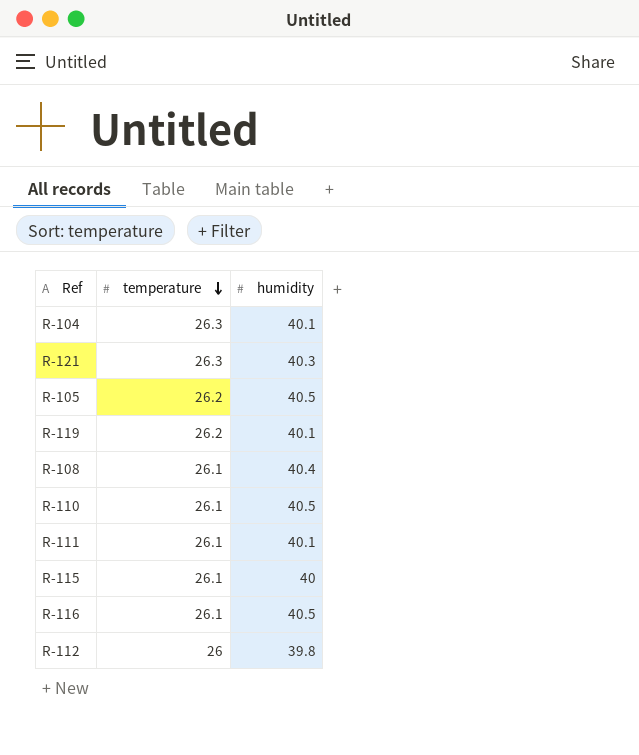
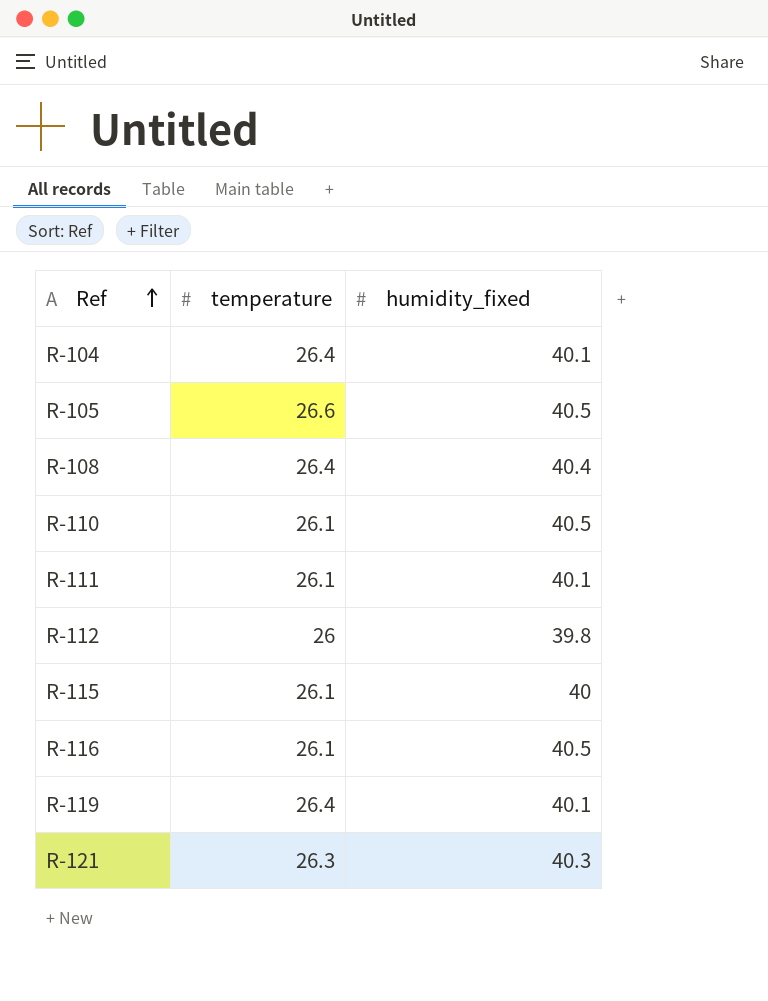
row order: temperature descending -> Ref ascending
column name: humidity -> humidity_fixed
R-104 | temperature: 26.3 -> 26.4
R-105 | temperature: 26.2 -> 26.6
R-108 | temperature: 26.1 -> 26.4
R-119 | temperature: 26.2 -> 26.4

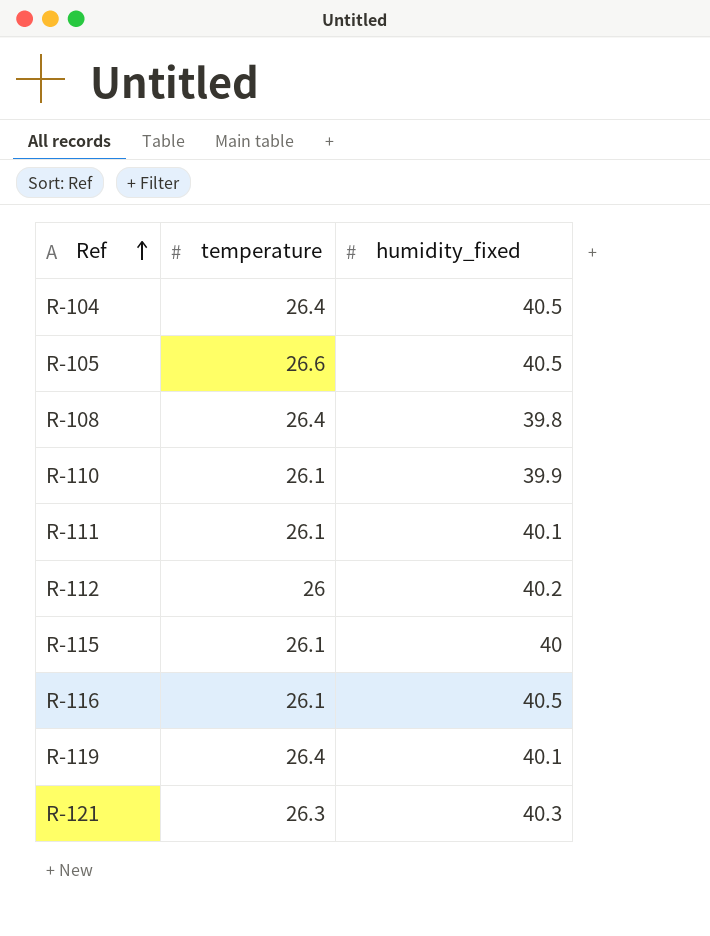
R-104 | humidity_fixed: 40.1 -> 40.5
R-108 | humidity_fixed: 40.4 -> 39.8
R-110 | humidity_fixed: 40.5 -> 39.9
R-112 | humidity_fixed: 39.8 -> 40.2

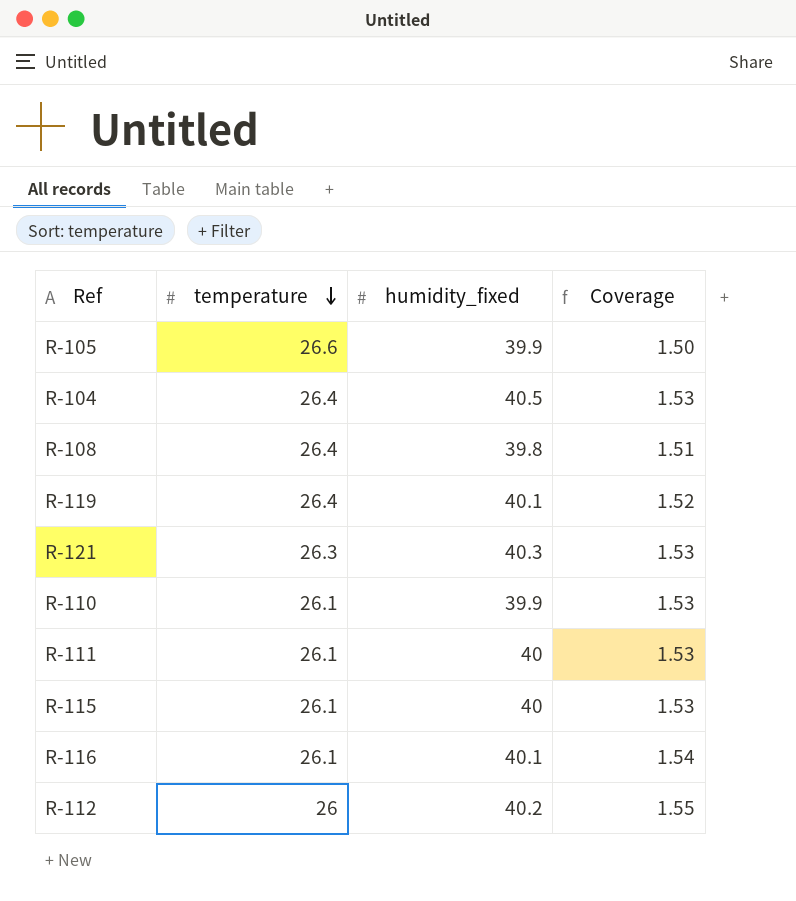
row order: Ref ascending -> temperature descending
column Coverage | formula: none -> [humidity_fixed] / [temperature]
R-105 | humidity_fixed: 40.5 -> 39.9
R-111 | humidity_fixed: 40.1 -> 40
R-116 | humidity_fixed: 40.5 -> 40.1

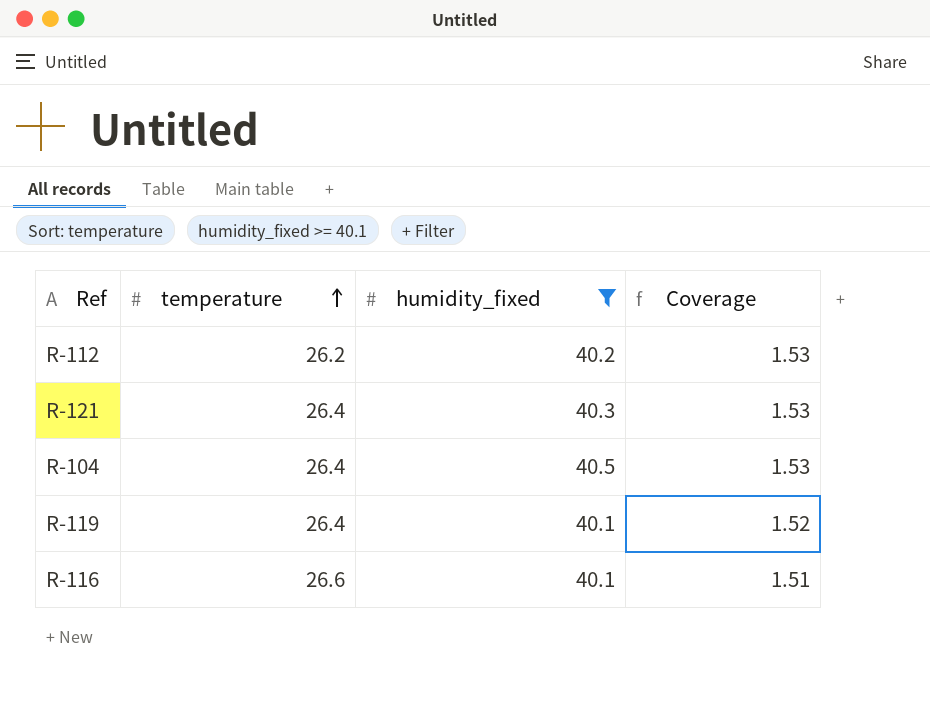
filter: none -> humidity_fixed >= 40.1
row order: temperature descending -> temperature ascending
R-112 | temperature: 26 -> 26.2
R-112 | Coverage: 1.55 -> 1.53
R-121 | temperature: 26.3 -> 26.4
R-116 | temperature: 26.1 -> 26.6
R-116 | Coverage: 1.54 -> 1.51

